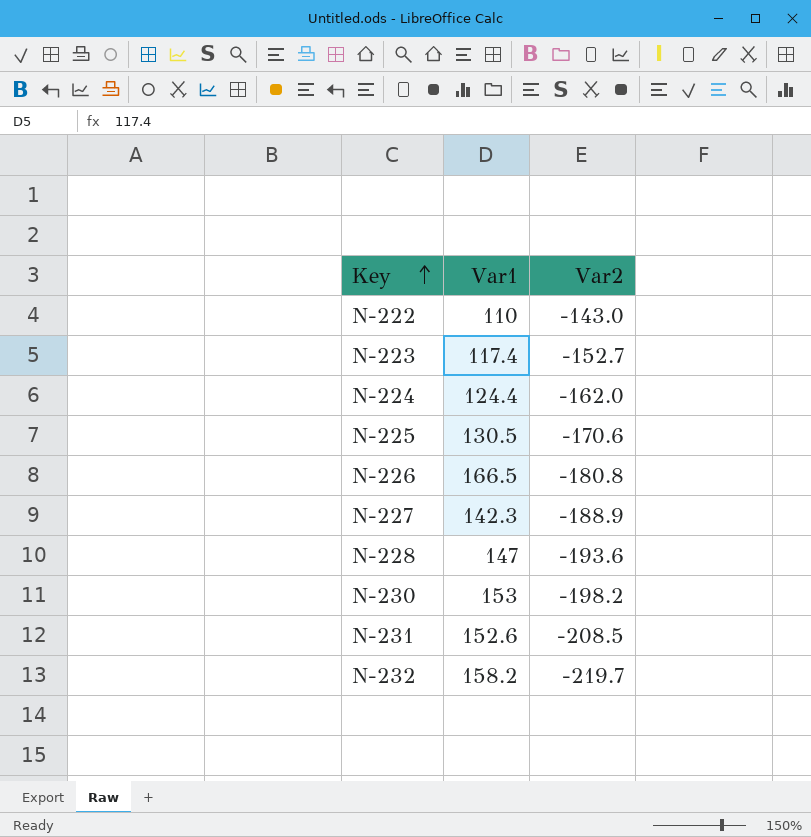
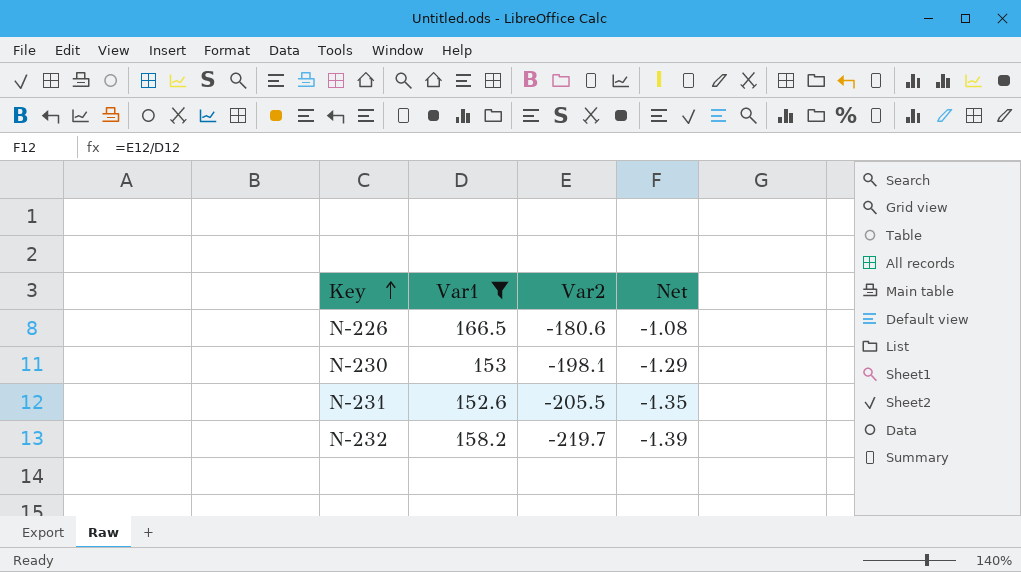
filter: none -> Var1 >= 152.6
column Net | formula: none -> [Var2] / [Var1]
N-226 | Var2: -180.8 -> -180.6
N-230 | Var2: -198.2 -> -198.1
N-231 | Var2: -208.5 -> -205.5

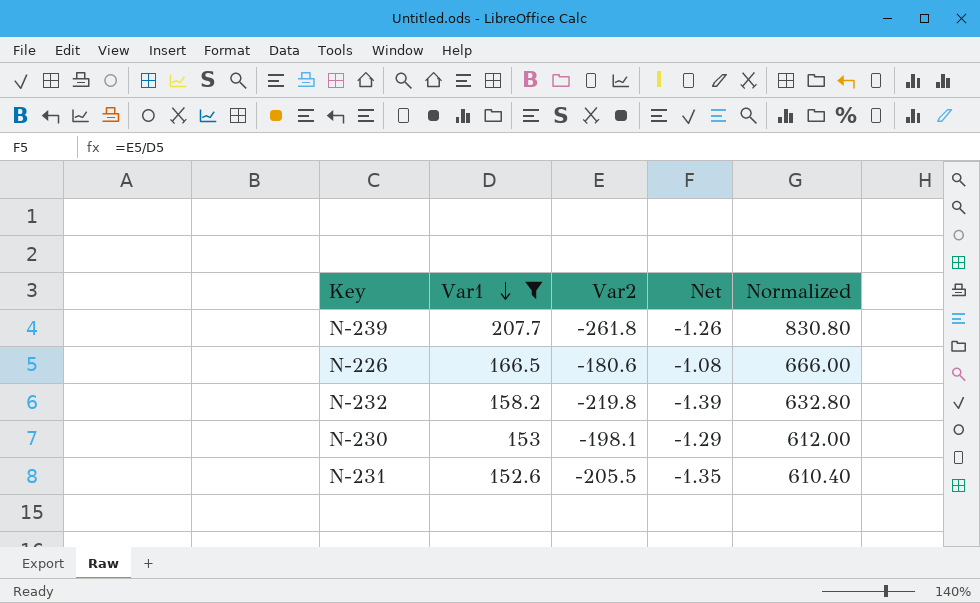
row order: Key ascending -> Var1 descending
column Normalized | formula: none -> [Var1] * 4
row N-239: none -> 207.7 | -261.8 | -1.26 | 830.80
N-232 | Var2: -219.7 -> -219.8

